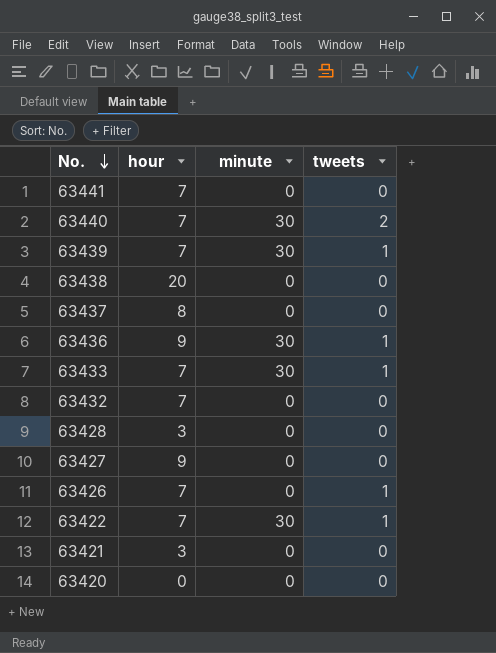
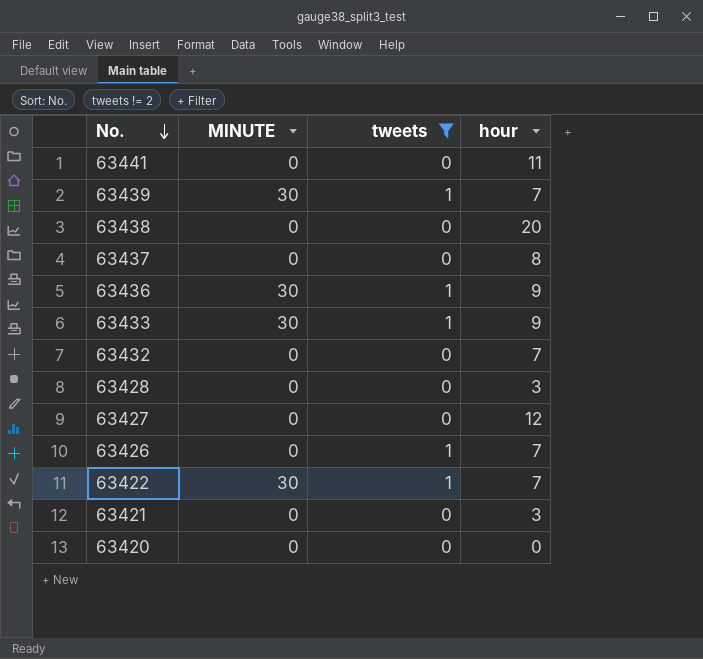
filter: none -> tweets != 2
column name: minute -> MINUTE
column hour | position: 2 -> 4
63441 | hour: 7 -> 11
63433 | hour: 7 -> 9
63427 | hour: 9 -> 12

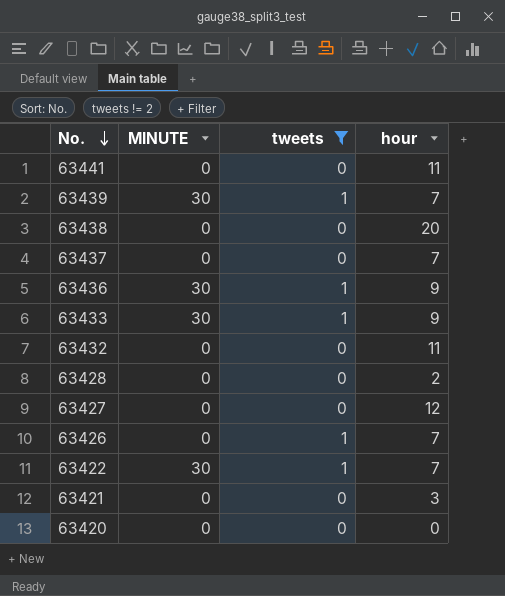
63437 | hour: 8 -> 7
63432 | hour: 7 -> 11
63428 | hour: 3 -> 2

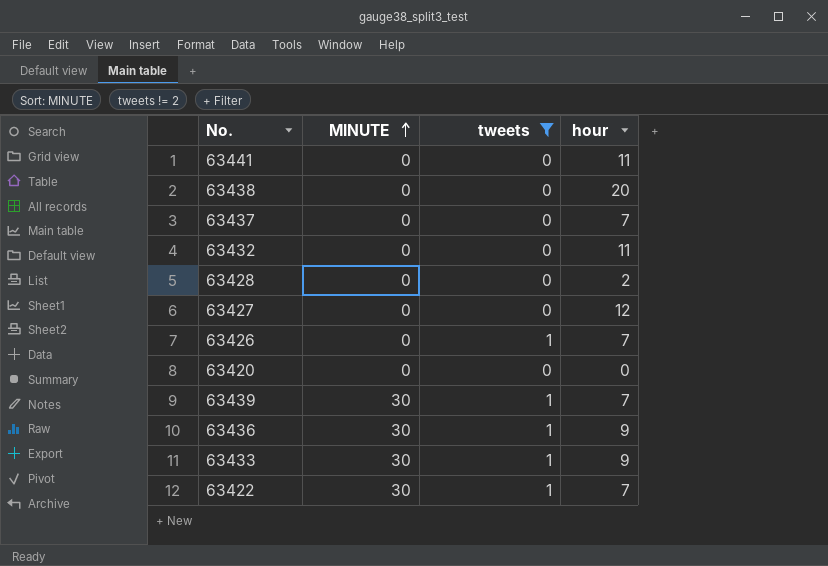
row order: No. descending -> MINUTE ascending
row 63421: 0 | 0 | 3 -> none

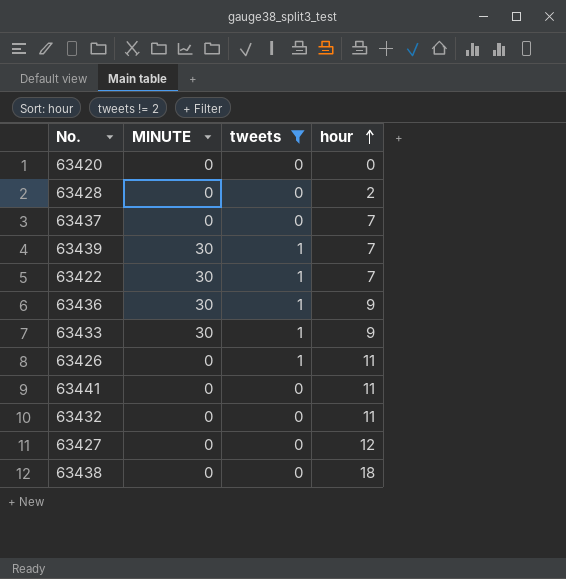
row order: MINUTE ascending -> hour ascending
63426 | hour: 7 -> 11
63438 | hour: 20 -> 18

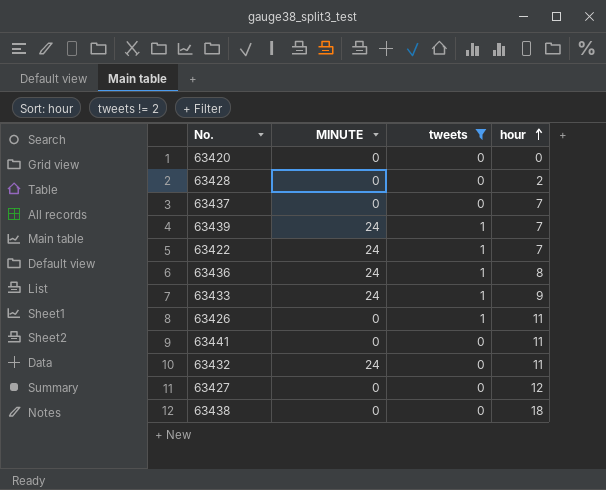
63439 | MINUTE: 30 -> 24
63422 | MINUTE: 30 -> 24
63436 | MINUTE: 30 -> 24
63436 | hour: 9 -> 8
63433 | MINUTE: 30 -> 24
63432 | MINUTE: 0 -> 24

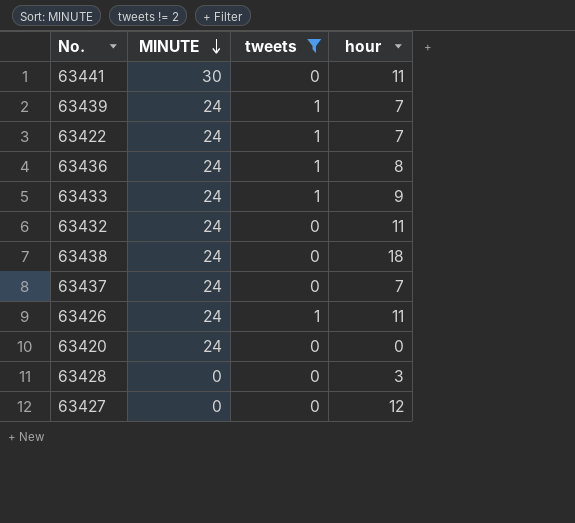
row order: hour ascending -> MINUTE descending
63441 | MINUTE: 0 -> 30
63438 | MINUTE: 0 -> 24
63437 | MINUTE: 0 -> 24
63426 | MINUTE: 0 -> 24
63420 | MINUTE: 0 -> 24
63428 | hour: 2 -> 3

